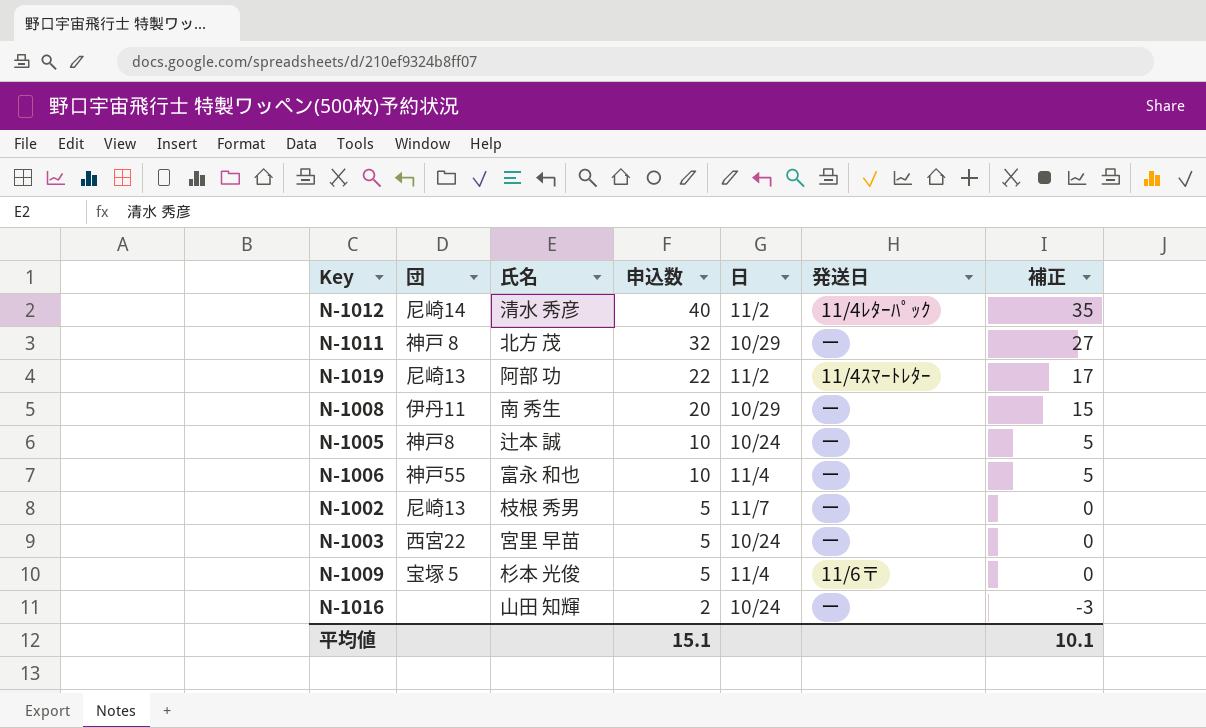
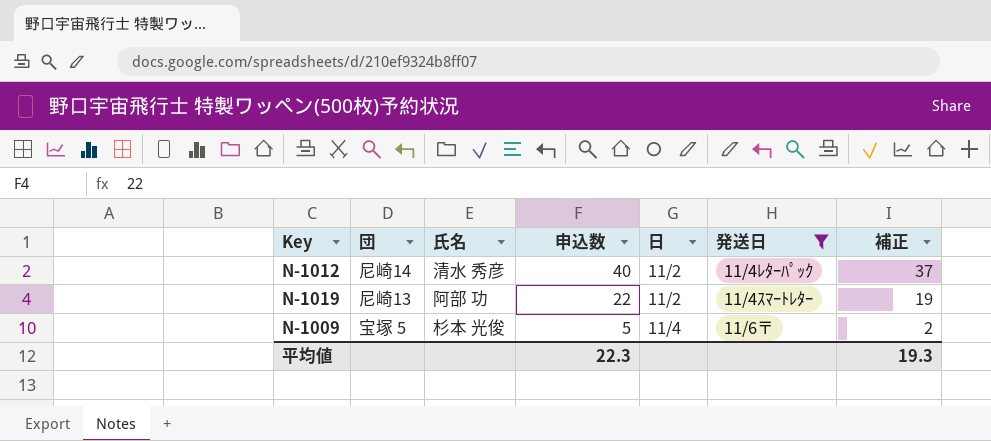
filter: none -> 発送日 != ー
column 補正 | formula: [申込数] - 5 -> [申込数] - 3
平均値 | 申込数: 15.1 -> 22.3
平均値 | 補正: 10.1 -> 19.3

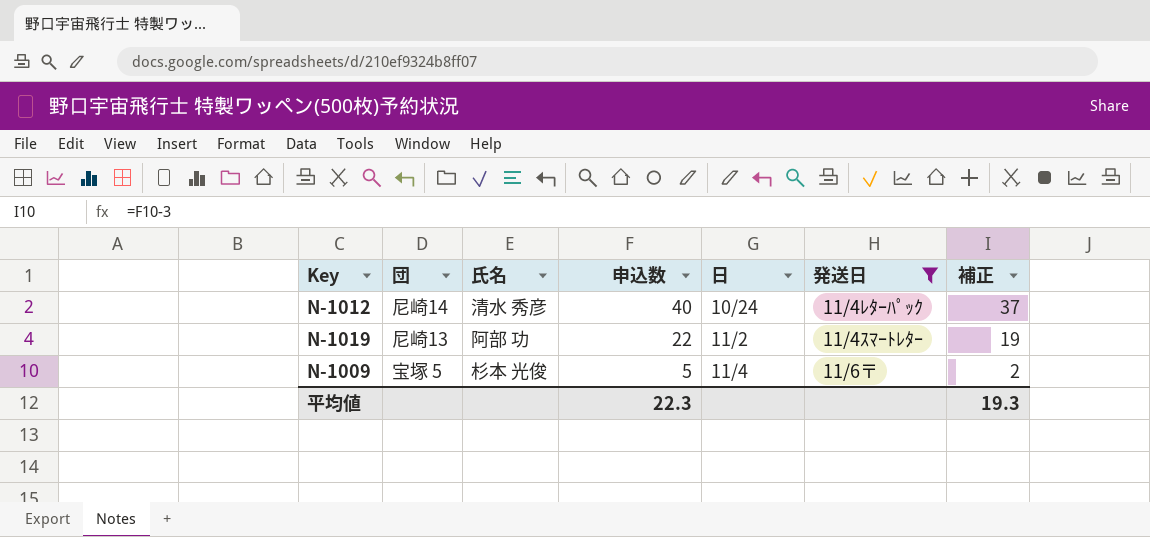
N-1012 | 日: 11/2 -> 10/24

